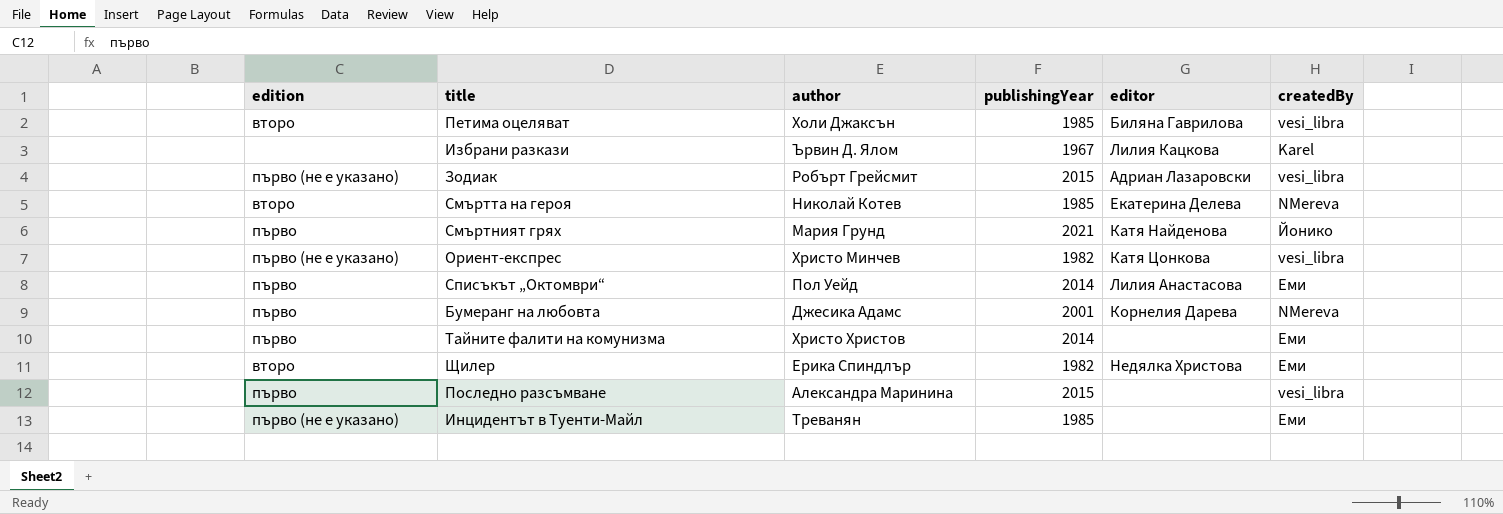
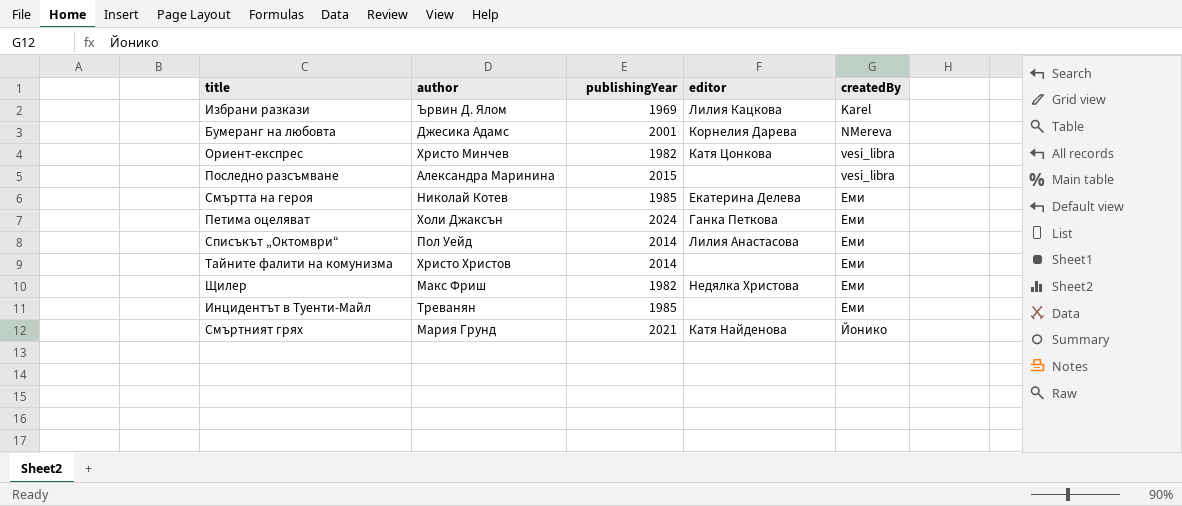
row order: none -> createdBy ascending
column edition | position: 1 -> none
row Зодиак: първо (не е указано) | Робърт Грейсмит | 2015 | Адриан Лазаровски | vesi_libra -> none
Избрани разкази | publishingYear: 1967 -> 1969
Смъртта на героя | createdBy: NMereva -> Еми
Петима оцеляват | publishingYear: 1985 -> 2024
Петима оцеляват | editor: Биляна Гаврилова -> Ганка Петкова
Петима оцеляват | createdBy: vesi_libra -> Еми
Щилер | author: Ерика Спиндлър -> Макс Фриш

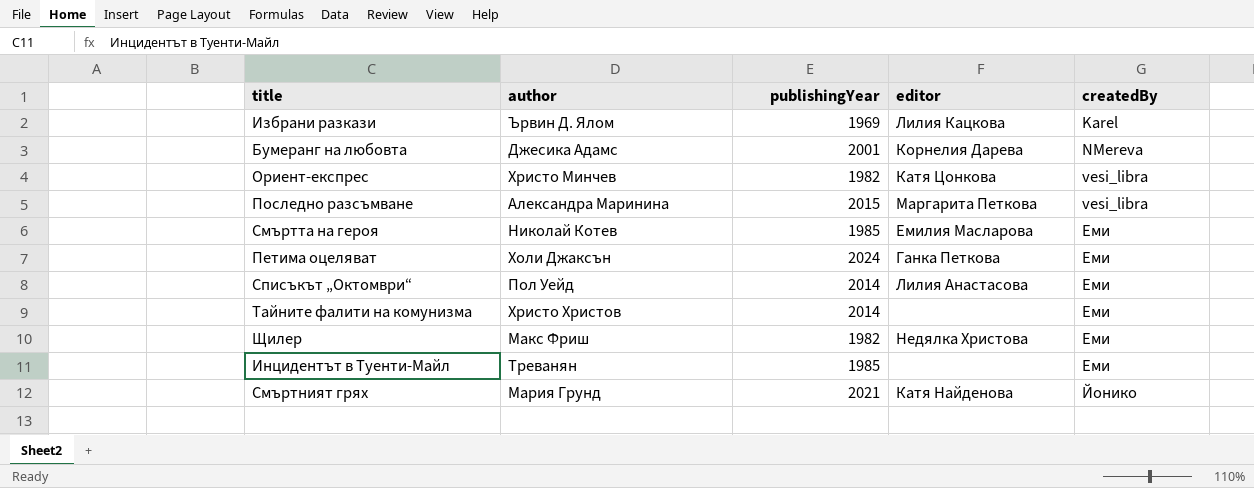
Последно разсъмване | editor: none -> Маргарита Петкова
Смъртта на героя | editor: Екатерина Делева -> Емилия Масларова

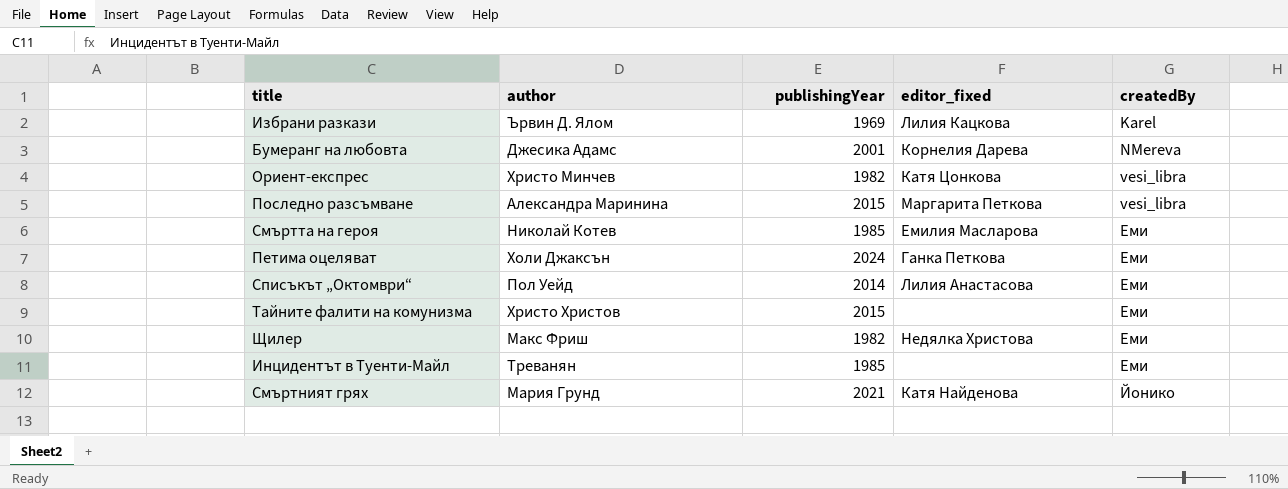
column name: editor -> editor_fixed
Тайните фалити на комунизма | publishingYear: 2014 -> 2015

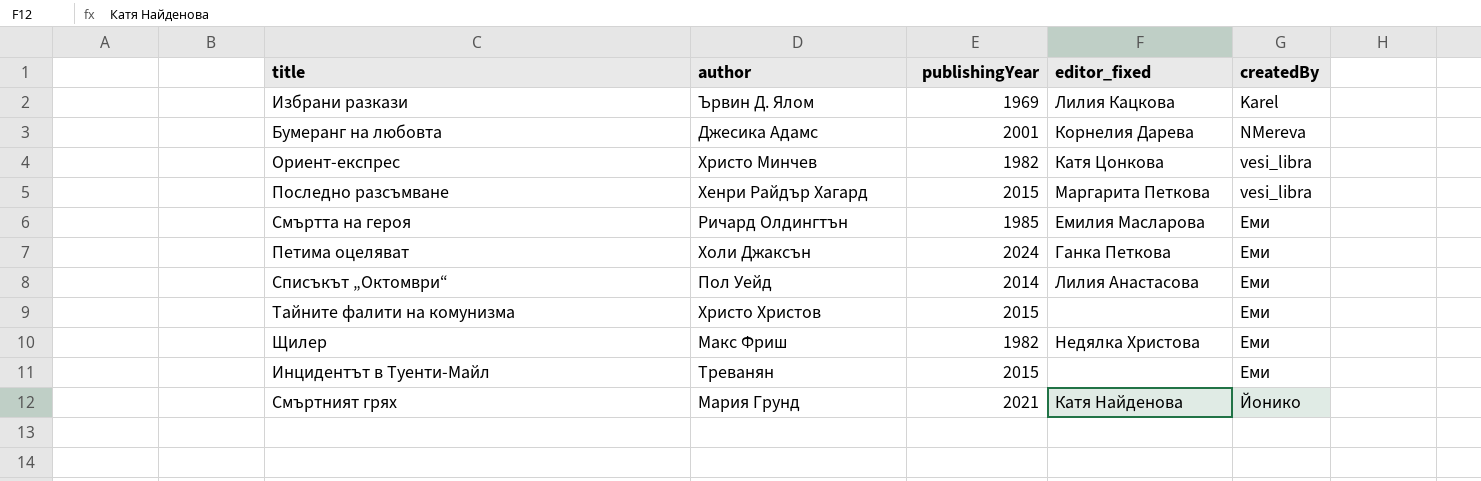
Последно разсъмване | author: Александра Маринина -> Хенри Райдър Хагард
Смъртта на героя | author: Николай Котев -> Ричард Олдингтън
Инцидентът в Туенти-Майл | publishingYear: 1985 -> 2015

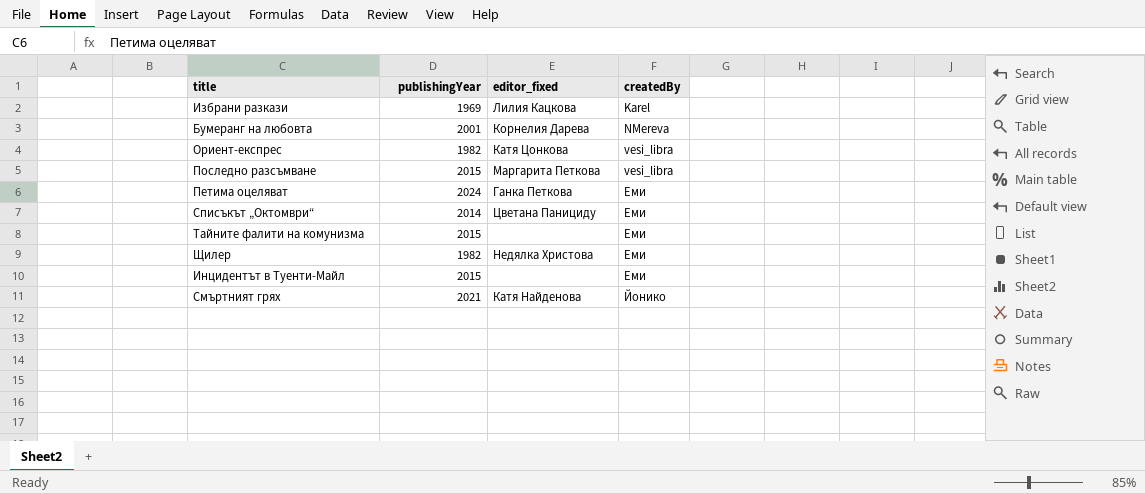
column author | position: 2 -> none
row Смъртта на героя: Ричард Олдингтън | 1985 | Емилия Масларова | Еми -> none
Списъкът „Октомври“ | editor_fixed: Лилия Анастасова -> Цветана Панициду

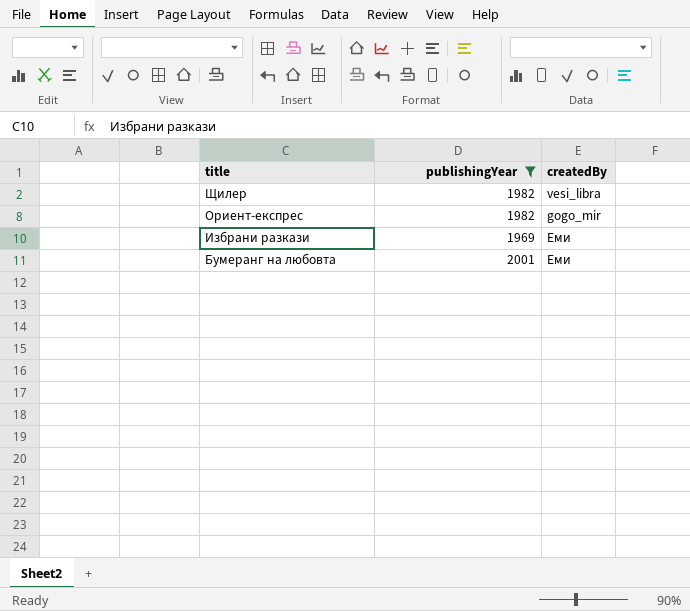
filter: none -> publishingYear <= 2001
row order: createdBy ascending -> title descending
column editor_fixed | position: 3 -> none
Щилер | createdBy: Еми -> vesi_libra
Ориент-експрес | createdBy: vesi_libra -> gogo_mir
Избрани разкази | createdBy: Karel -> Еми
Бумеранг на любовта | createdBy: NMereva -> Еми

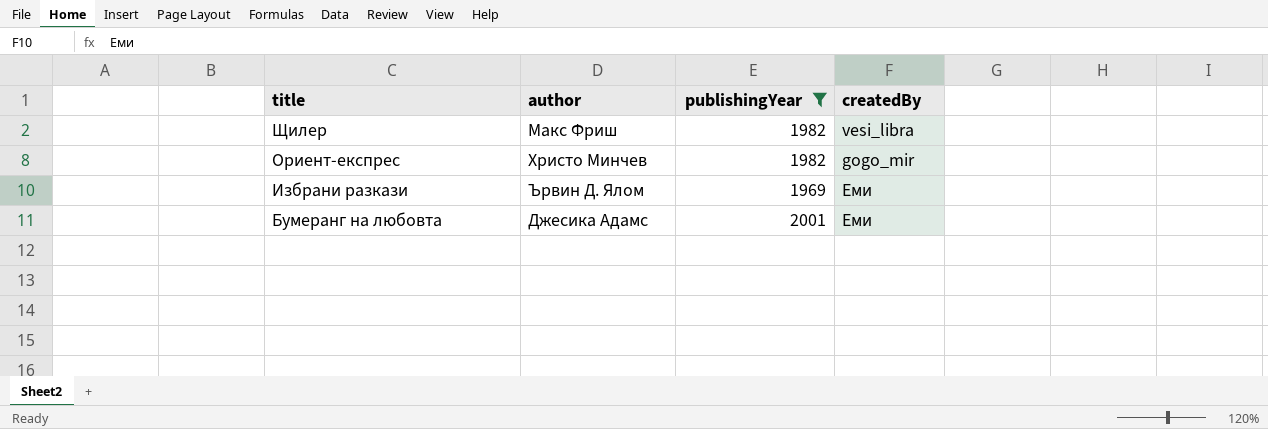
column author | position: none -> 2

